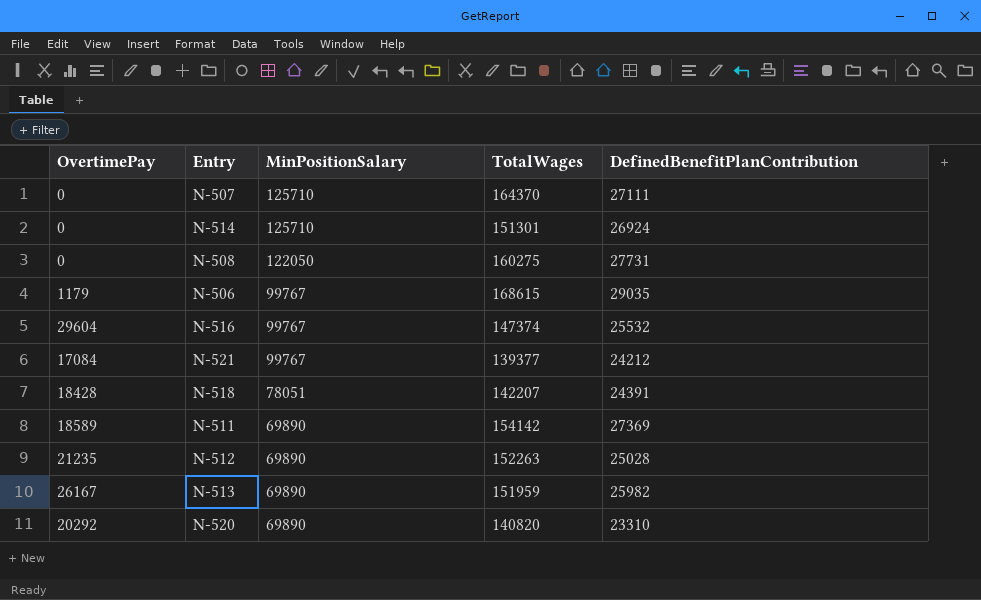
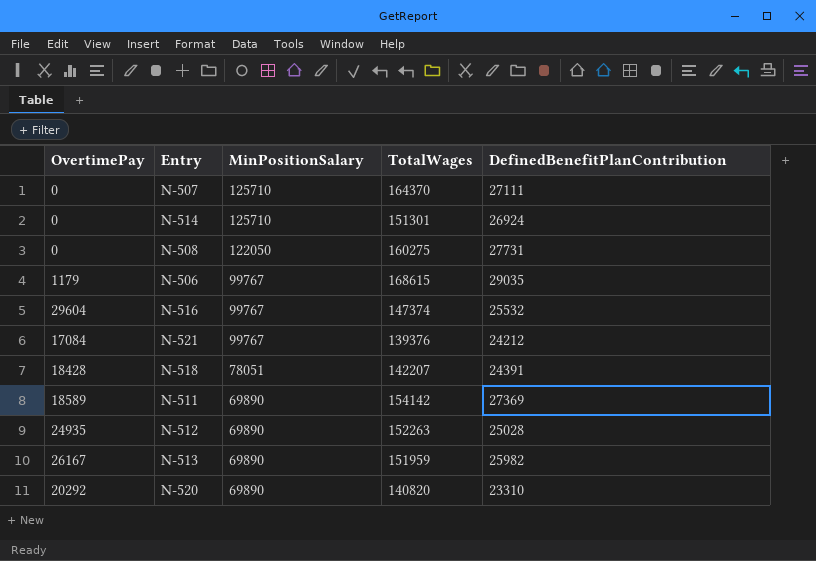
N-521 | TotalWages: 139377 -> 139376
N-512 | OvertimePay: 21235 -> 24935

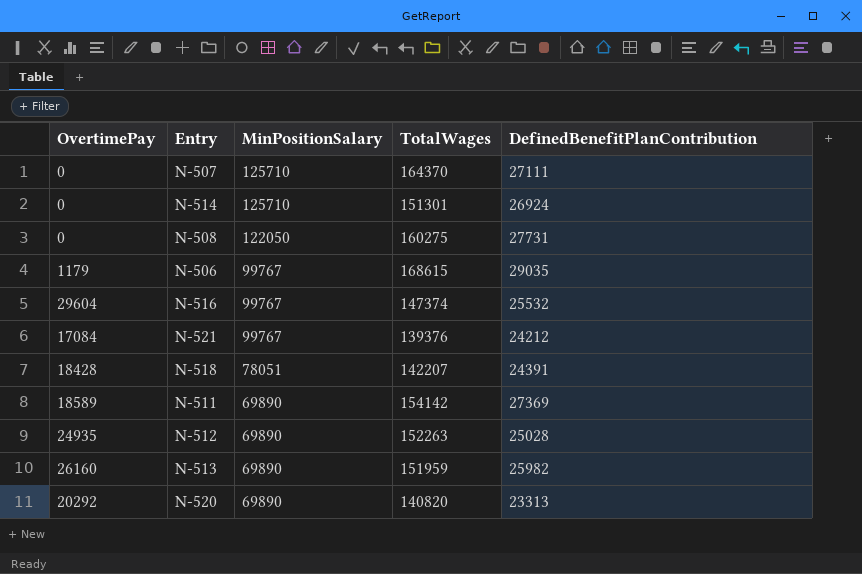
N-513 | OvertimePay: 26167 -> 26160
N-520 | DefinedBenefitPlanContribution: 23310 -> 23313

